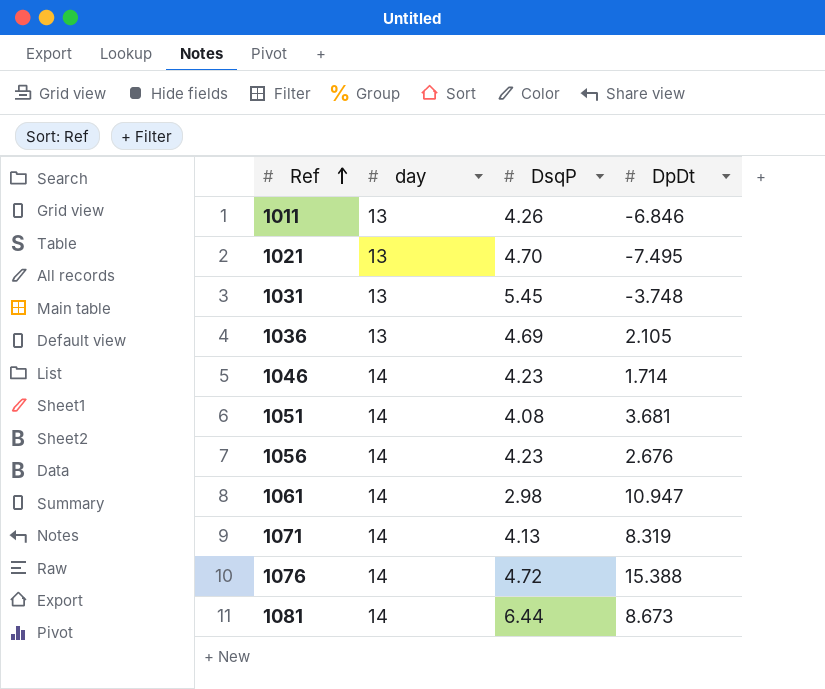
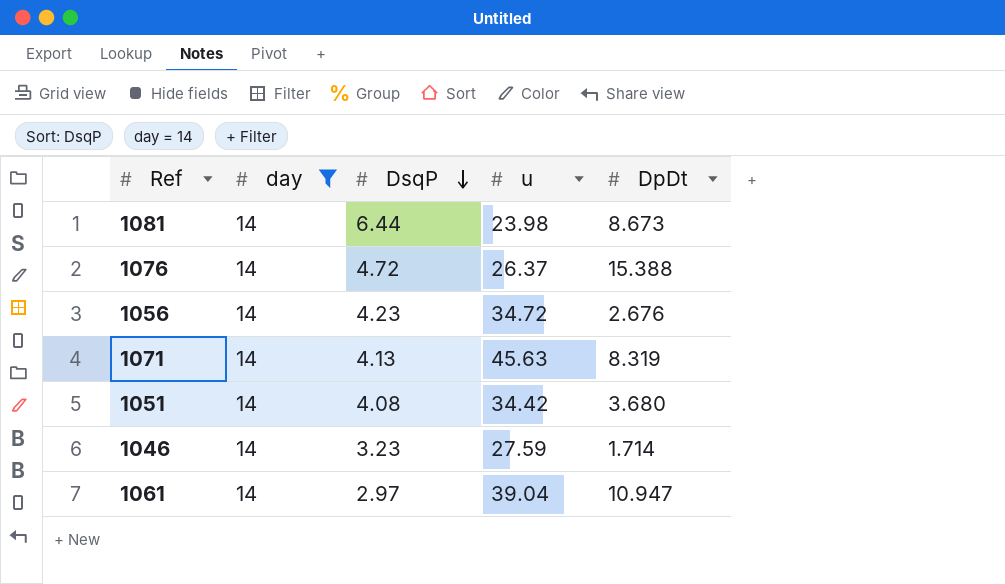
filter: none -> day = 14
row order: Ref ascending -> DsqP descending
column u | position: none -> 4
1051 | DpDt: 3.681 -> 3.680
1046 | DsqP: 4.23 -> 3.23
1061 | DsqP: 2.98 -> 2.97

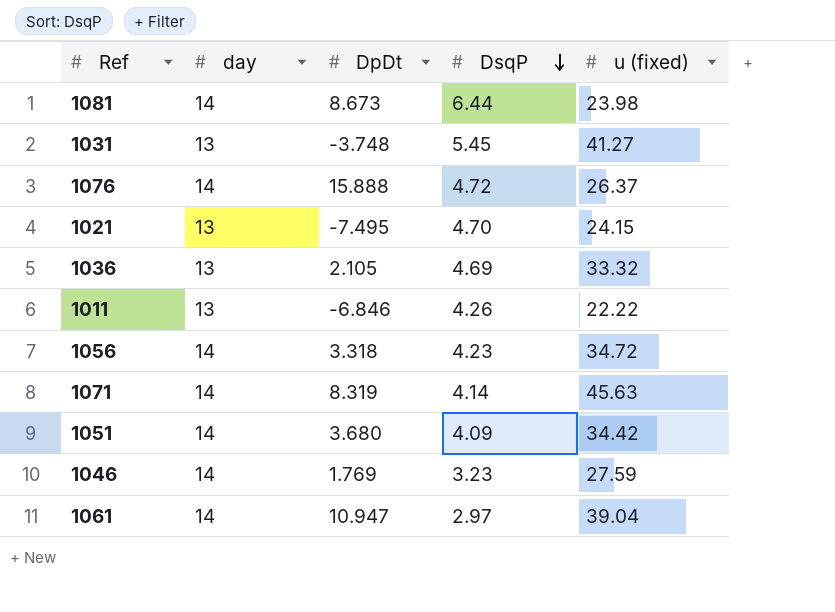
filter: day = 14 -> none
column DpDt | position: 5 -> 3
column name: u -> u (fixed)
1076 | DpDt: 15.388 -> 15.888
1056 | DpDt: 2.676 -> 3.318
1071 | DsqP: 4.13 -> 4.14
1051 | DsqP: 4.08 -> 4.09
1046 | DpDt: 1.714 -> 1.769

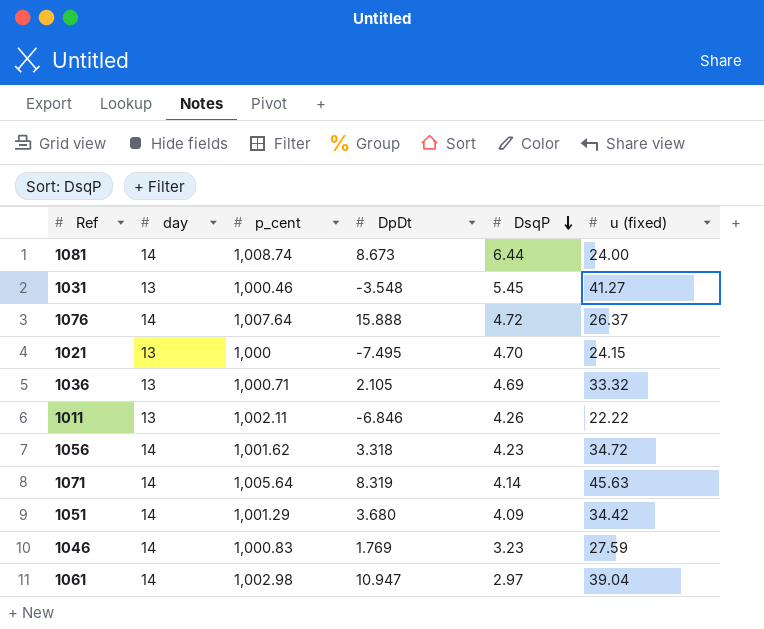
column p_cent | position: none -> 3
1081 | u (fixed): 23.98 -> 24.00
1031 | DpDt: -3.748 -> -3.548

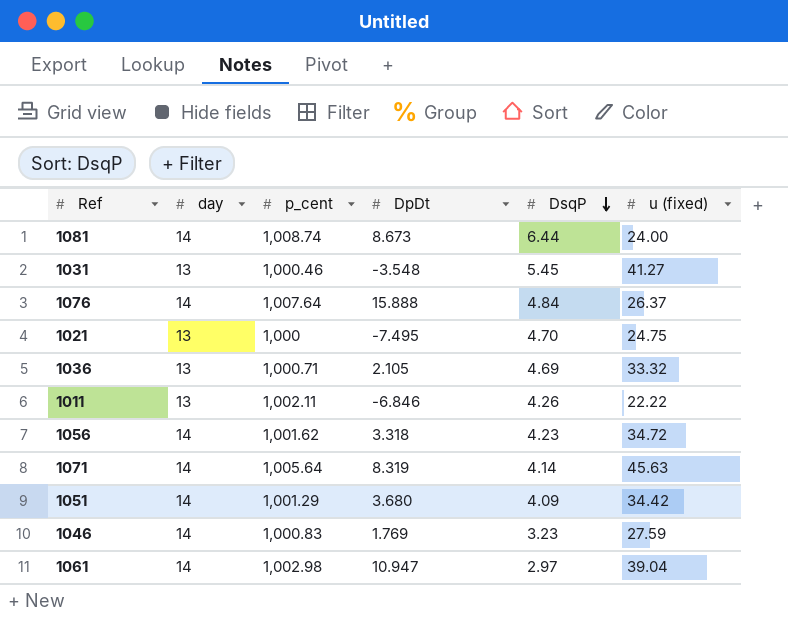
1076 | DsqP: 4.72 -> 4.84
1021 | u (fixed): 24.15 -> 24.75

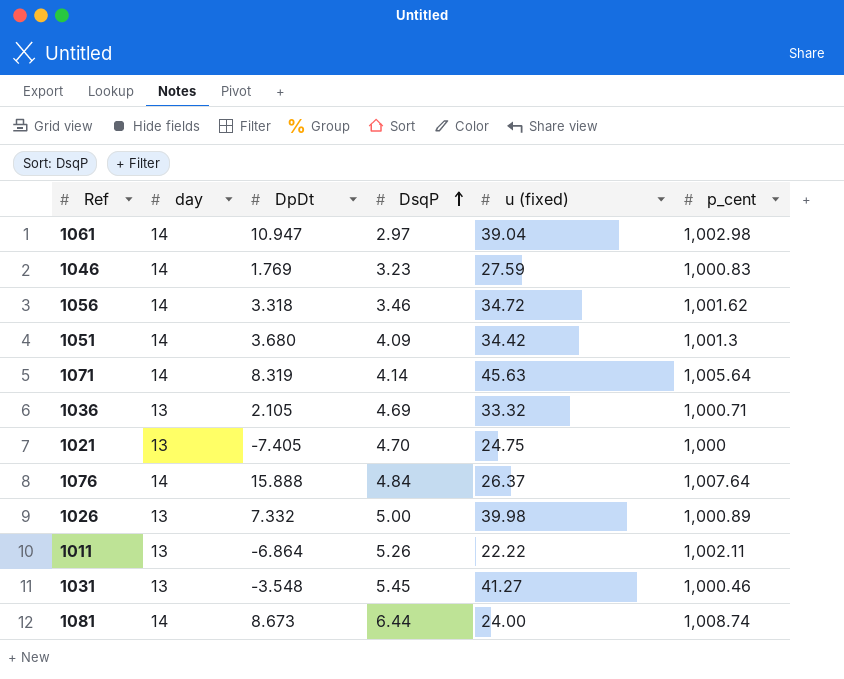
row order: DsqP descending -> DsqP ascending
column p_cent | position: 3 -> 6
1056 | DsqP: 4.23 -> 3.46
1051 | p_cent: 1,001.29 -> 1,001.3
1021 | DpDt: -7.495 -> -7.405
row 1026: none -> 13 | 7.332 | 5.00 | 39.98 | 1,000.89
1011 | DpDt: -6.846 -> -6.864
1011 | DsqP: 4.26 -> 5.26

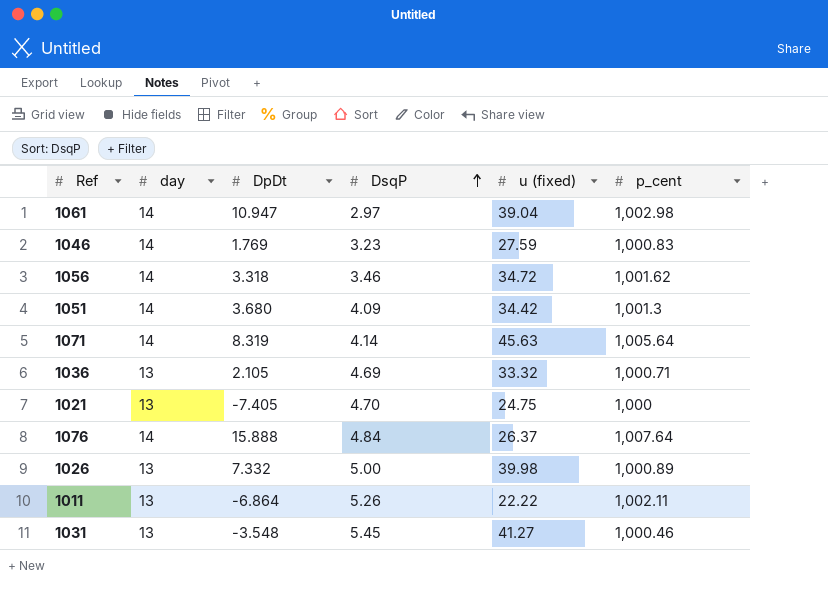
row 1081: 14 | 8.673 | 6.44 | 24.00 | 1,008.74 -> none

